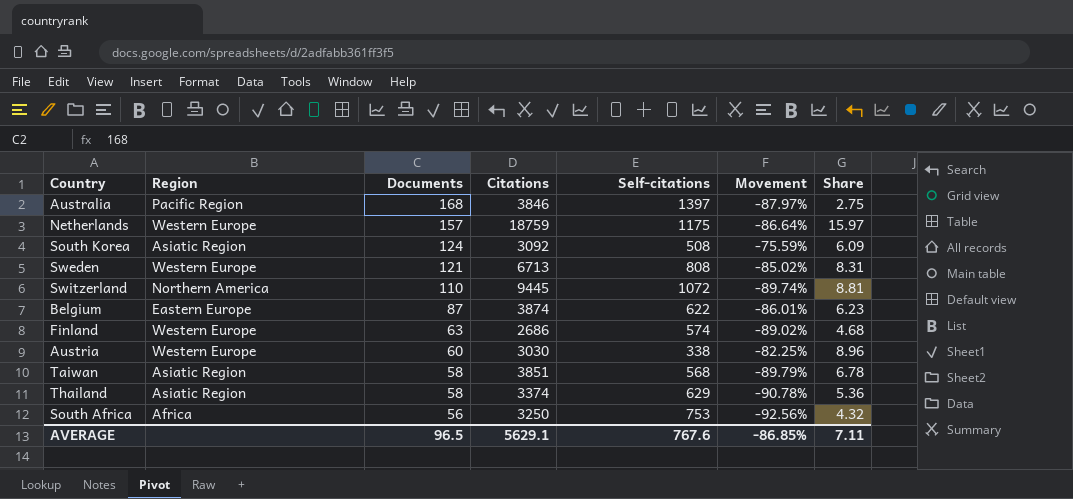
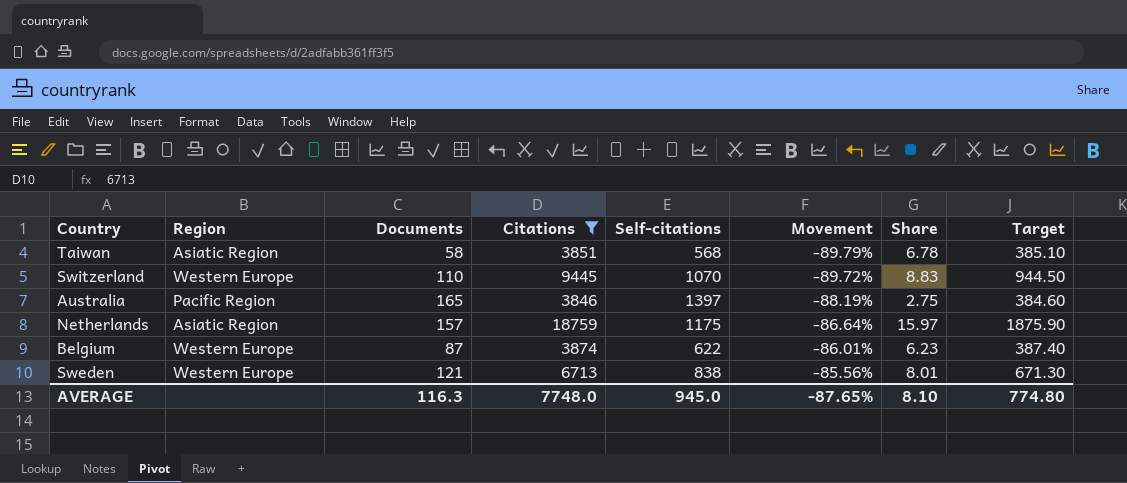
filter: none -> Citations >= 3846
row order: Documents descending -> Movement ascending
column Target | formula: none -> [Citations] * 0.1
Switzerland | Region: Northern America -> Western Europe
Switzerland | Self-citations: 1072 -> 1070
Switzerland | Movement: -89.74% -> -89.72%
Switzerland | Share: 8.81 -> 8.83
Australia | Documents: 168 -> 165
Australia | Movement: -87.97% -> -88.19%
Netherlands | Region: Western Europe -> Asiatic Region
Belgium | Region: Eastern Europe -> Western Europe
Sweden | Self-citations: 808 -> 838
Sweden | Movement: -85.02% -> -85.56%
Sweden | Share: 8.31 -> 8.01
AVERAGE | Documents: 96.5 -> 116.3
AVERAGE | Citations: 5629.1 -> 7748.0
AVERAGE | Self-citations: 767.6 -> 945.0
AVERAGE | Movement: -86.85% -> -87.65%
AVERAGE | Share: 7.11 -> 8.10

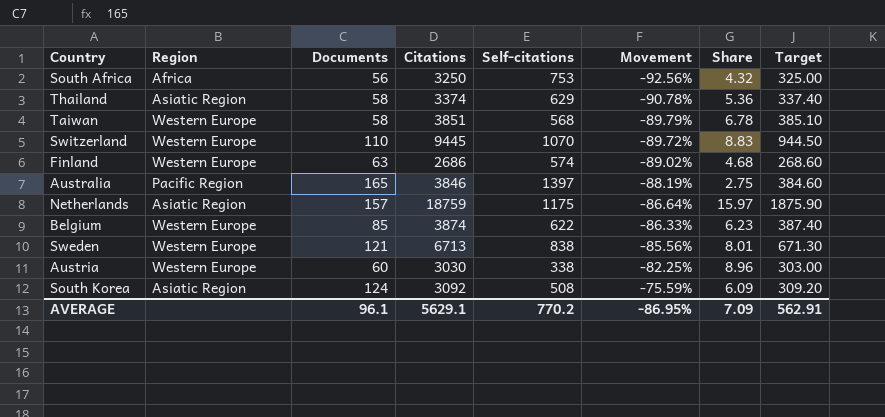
filter: Citations >= 3846 -> none
Taiwan | Region: Asiatic Region -> Western Europe
Belgium | Documents: 87 -> 85
Belgium | Movement: -86.01% -> -86.33%
AVERAGE | Documents: 116.3 -> 96.1
AVERAGE | Citations: 7748.0 -> 5629.1
AVERAGE | Self-citations: 945.0 -> 770.2
AVERAGE | Movement: -87.65% -> -86.95%
AVERAGE | Share: 8.10 -> 7.09
AVERAGE | Target: 774.80 -> 562.91

